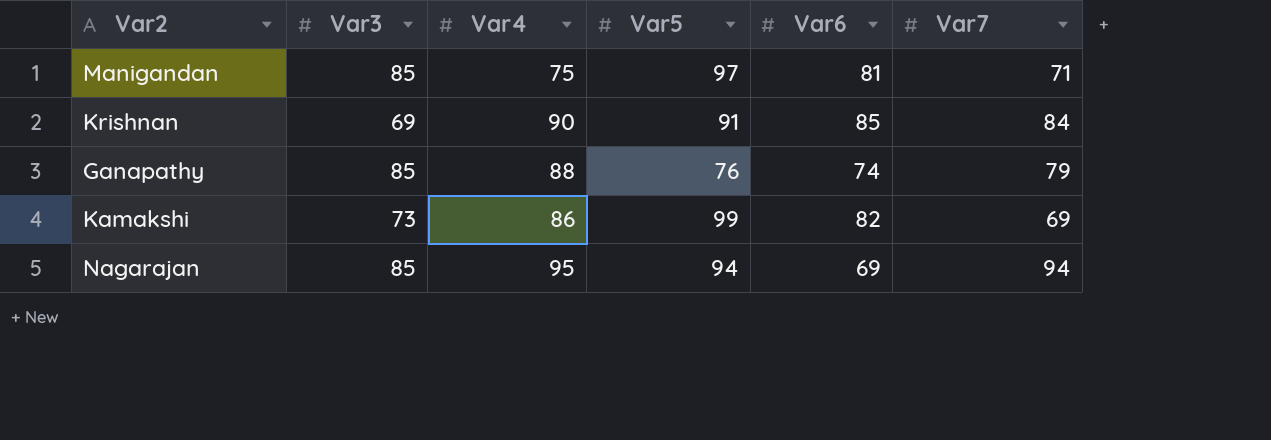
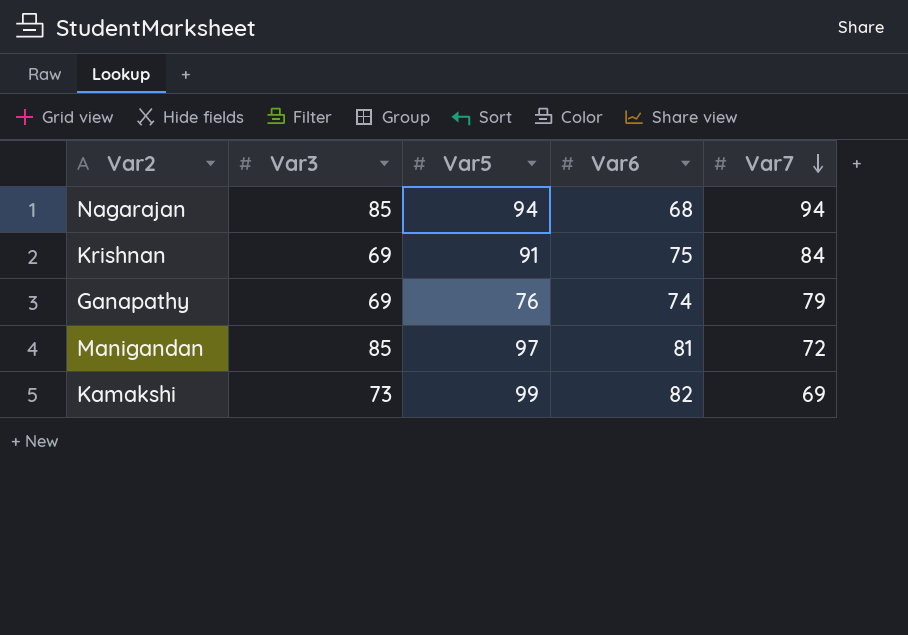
row order: none -> Var7 descending
column Var4 | position: 3 -> none
Nagarajan | Var6: 69 -> 68
Krishnan | Var6: 85 -> 75
Ganapathy | Var3: 85 -> 69
Manigandan | Var7: 71 -> 72

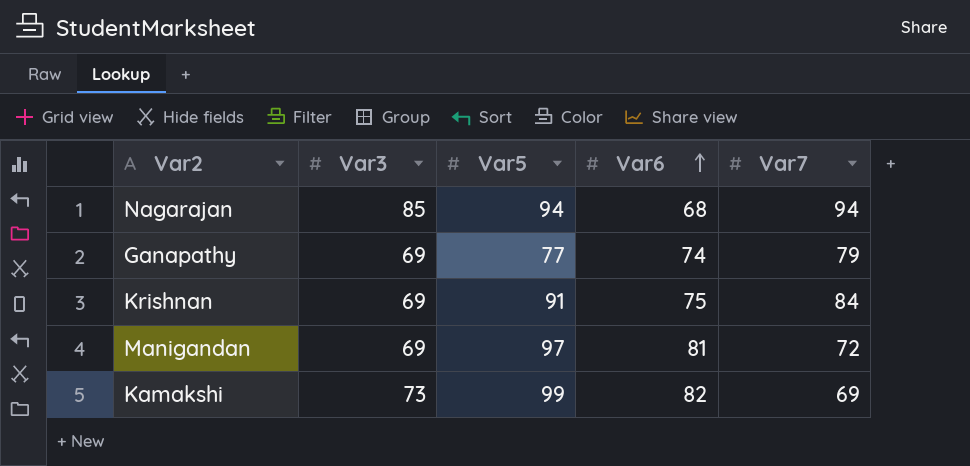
row order: Var7 descending -> Var6 ascending
Ganapathy | Var5: 76 -> 77
Manigandan | Var3: 85 -> 69

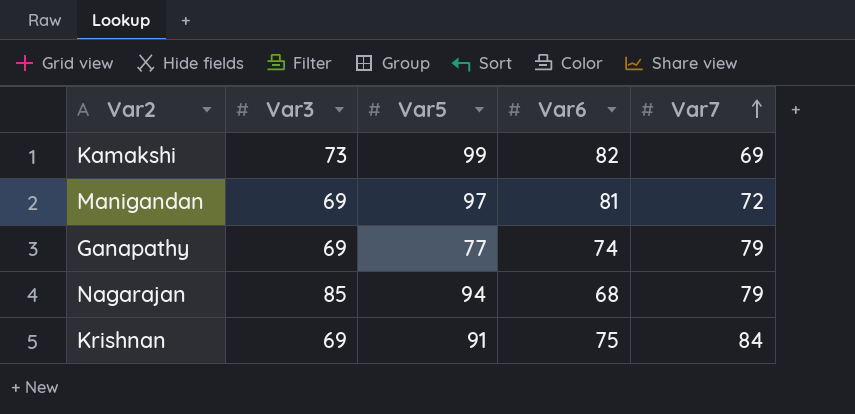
row order: Var6 ascending -> Var7 ascending
Nagarajan | Var7: 94 -> 79

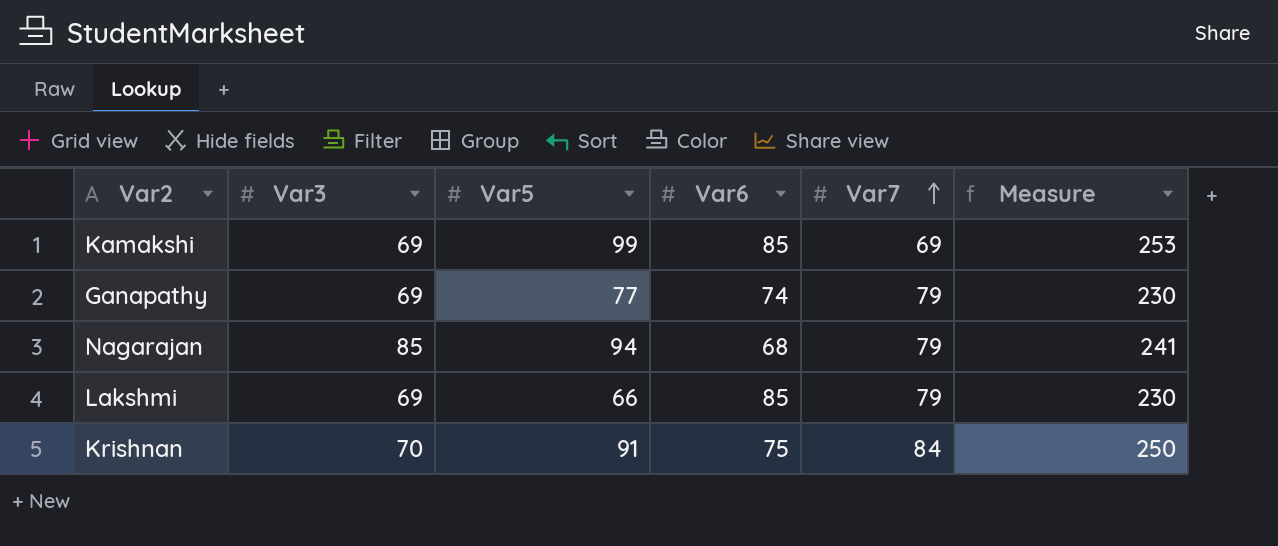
column Measure | formula: none -> [Var5] + [Var6] + [Var7]
row Manigandan: 69 | 97 | 81 | 72 -> none
Kamakshi | Var3: 73 -> 69
Kamakshi | Var6: 82 -> 85
row Lakshmi: none -> 69 | 66 | 85 | 79 | 230
Krishnan | Var3: 69 -> 70

